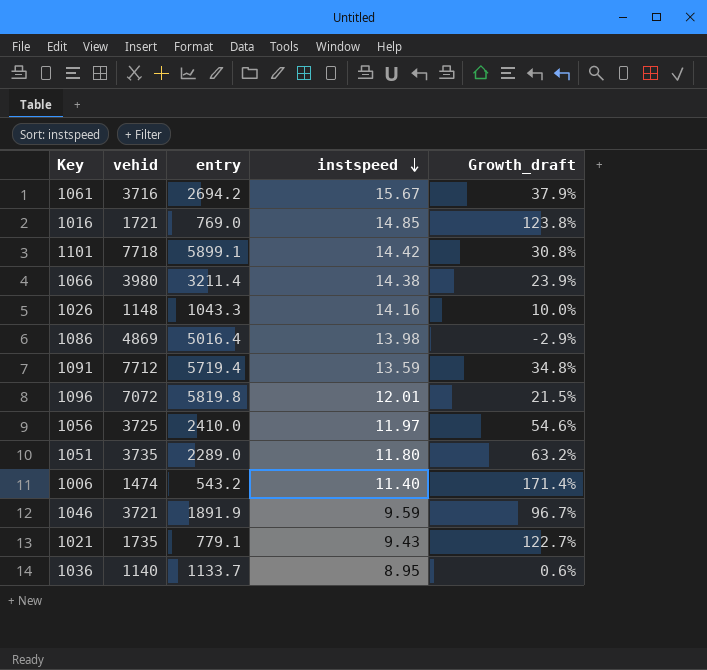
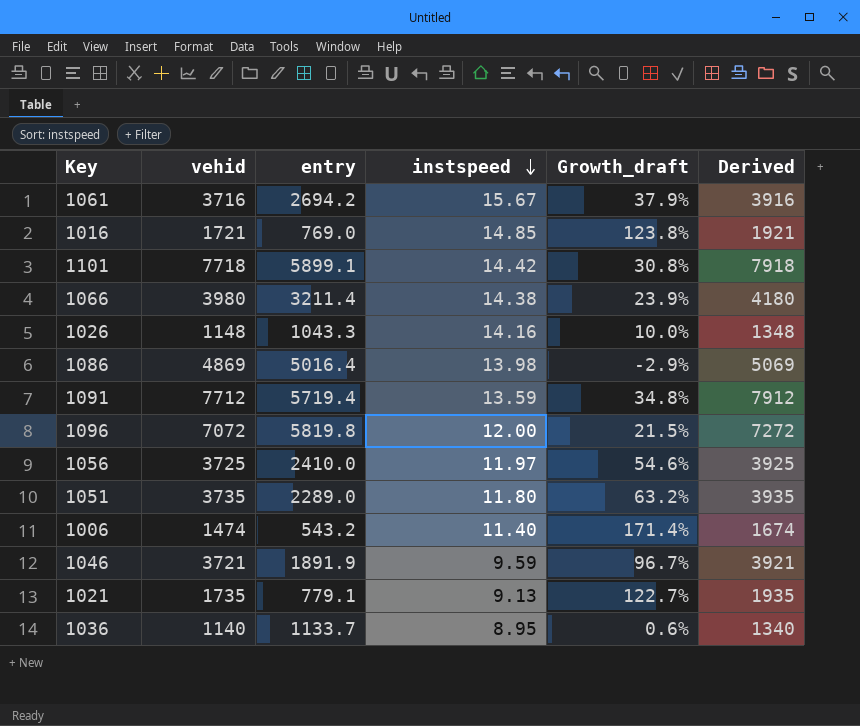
column Derived | formula: none -> [vehid] + 200
1096 | instspeed: 12.01 -> 12.00
1021 | instspeed: 9.43 -> 9.13

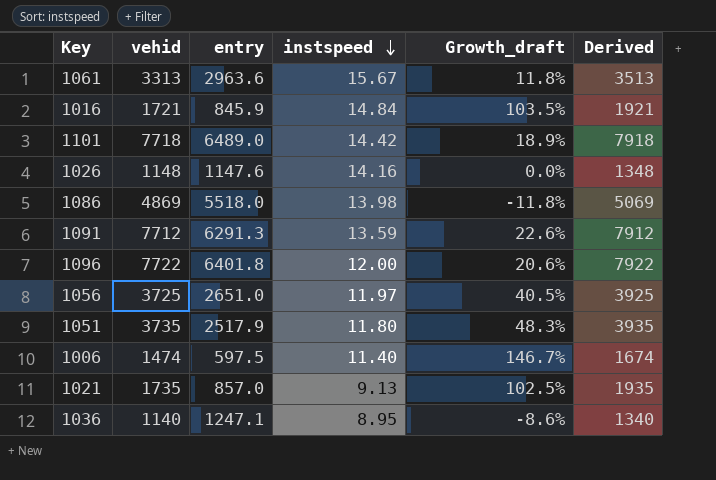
row 1066: 3980 | 3211.4 | 14.38 | 23.9% | 4180 -> none
row 1046: 3721 | 1891.9 | 9.59 | 96.7% | 3921 -> none
1061 | vehid: 3716 -> 3313
1061 | entry: 2694.2 -> 2963.6
1061 | Growth_draft: 37.9% -> 11.8%
1061 | Derived: 3916 -> 3513
1016 | entry: 769.0 -> 845.9
1016 | instspeed: 14.85 -> 14.84
1016 | Growth_draft: 123.8% -> 103.5%
1101 | entry: 5899.1 -> 6489.0
1101 | Growth_draft: 30.8% -> 18.9%
1026 | entry: 1043.3 -> 1147.6
1026 | Growth_draft: 10.0% -> 0.0%
1086 | entry: 5016.4 -> 5518.0
1086 | Growth_draft: -2.9% -> -11.8%
1091 | entry: 5719.4 -> 6291.3
1091 | Growth_draft: 34.8% -> 22.6%
1096 | vehid: 7072 -> 7722
1096 | entry: 5819.8 -> 6401.8
1096 | Growth_draft: 21.5% -> 20.6%
1096 | Derived: 7272 -> 7922
1056 | entry: 2410.0 -> 2651.0
1056 | Growth_draft: 54.6% -> 40.5%
1051 | entry: 2289.0 -> 2517.9
1051 | Growth_draft: 63.2% -> 48.3%
1006 | entry: 543.2 -> 597.5
1006 | Growth_draft: 171.4% -> 146.7%
1021 | entry: 779.1 -> 857.0
1021 | Growth_draft: 122.7% -> 102.5%
1036 | entry: 1133.7 -> 1247.1
1036 | Growth_draft: 0.6% -> -8.6%

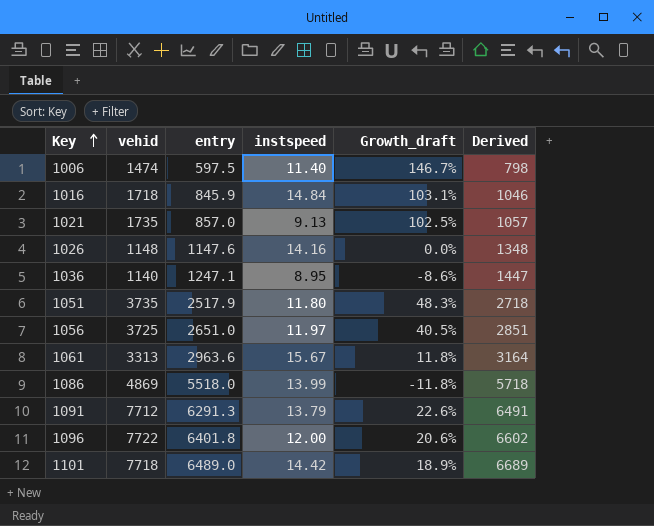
row order: instspeed descending -> Key ascending
column Derived | formula: [vehid] + 200 -> [entry] + 200
1016 | vehid: 1721 -> 1718
1016 | Growth_draft: 103.5% -> 103.1%
1086 | instspeed: 13.98 -> 13.99
1091 | instspeed: 13.59 -> 13.79

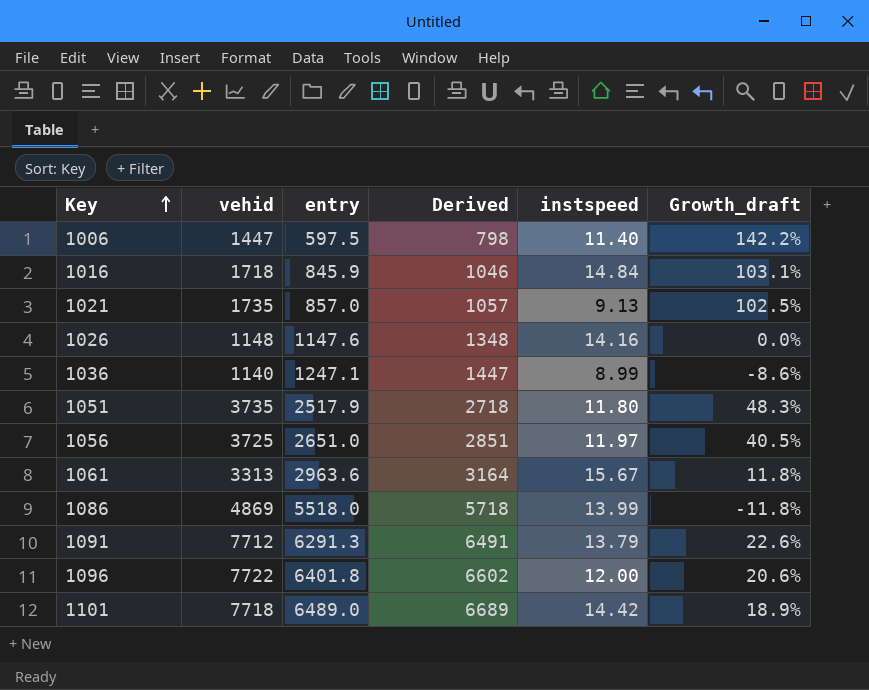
column Derived | position: 6 -> 4
1006 | vehid: 1474 -> 1447
1006 | Growth_draft: 146.7% -> 142.2%
1036 | instspeed: 8.95 -> 8.99

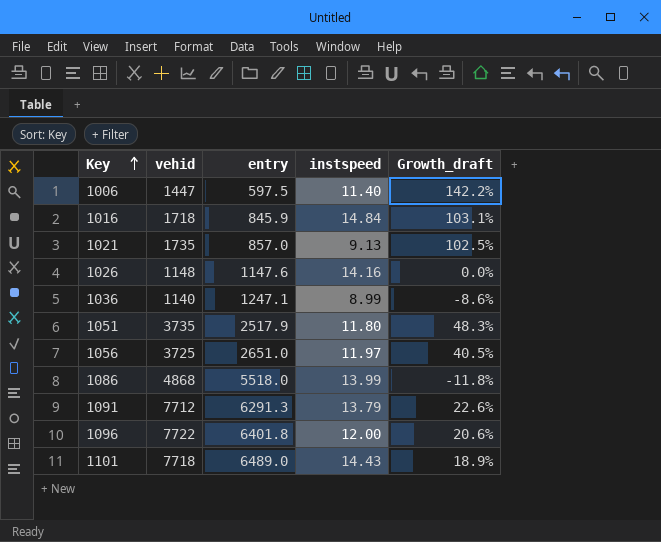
column Derived | formula: [entry] + 200 -> none
row 1061: 3313 | 2963.6 | 3164 | 15.67 | 11.8% -> none
1086 | vehid: 4869 -> 4868
1101 | instspeed: 14.42 -> 14.43

